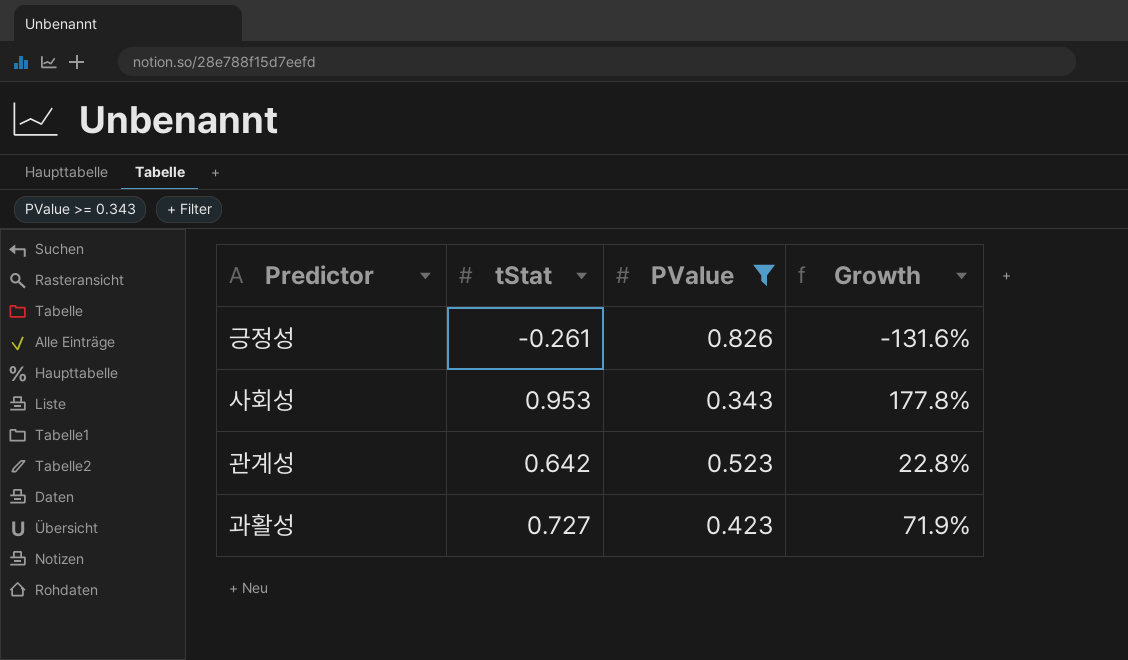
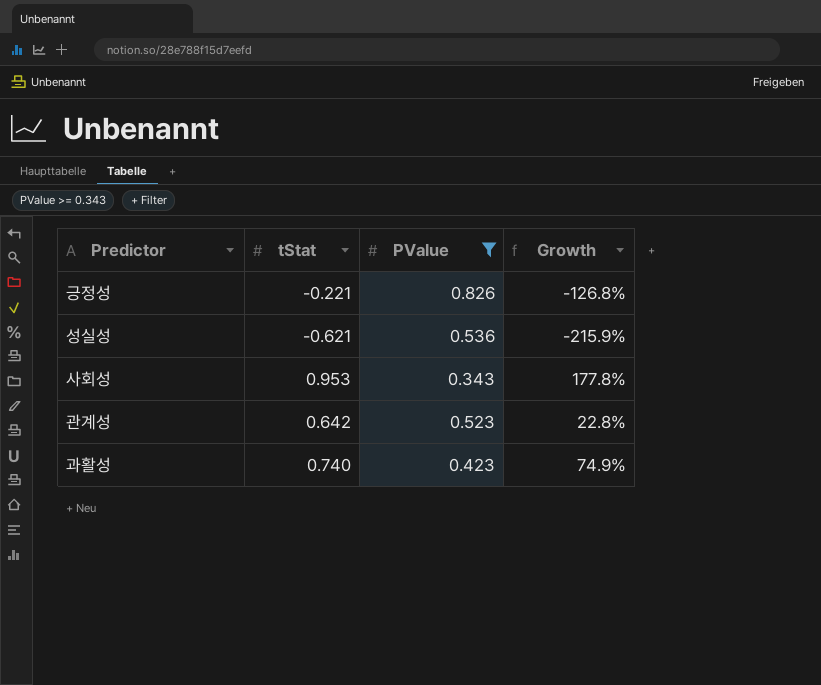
긍정성 | tStat: -0.261 -> -0.221
긍정성 | Growth: -131.6% -> -126.8%
row 성실성: none -> -0.621 | 0.536 | -215.9%
과활성 | tStat: 0.727 -> 0.740
과활성 | Growth: 71.9% -> 74.9%

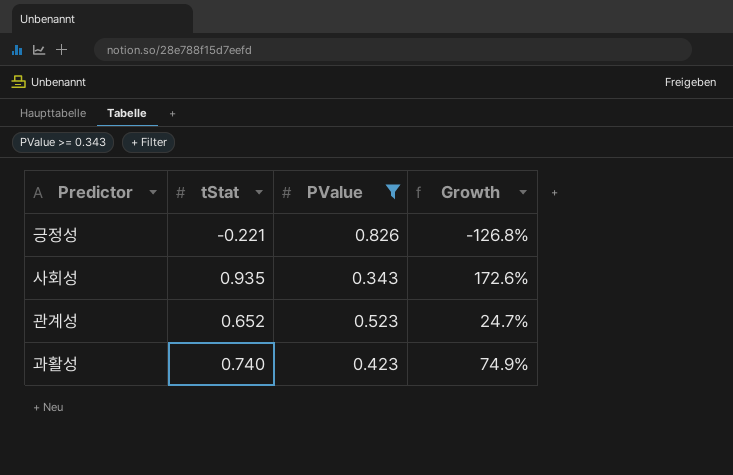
row 성실성: -0.621 | 0.536 | -215.9% -> none
사회성 | tStat: 0.953 -> 0.935
사회성 | Growth: 177.8% -> 172.6%
관계성 | tStat: 0.642 -> 0.652
관계성 | Growth: 22.8% -> 24.7%

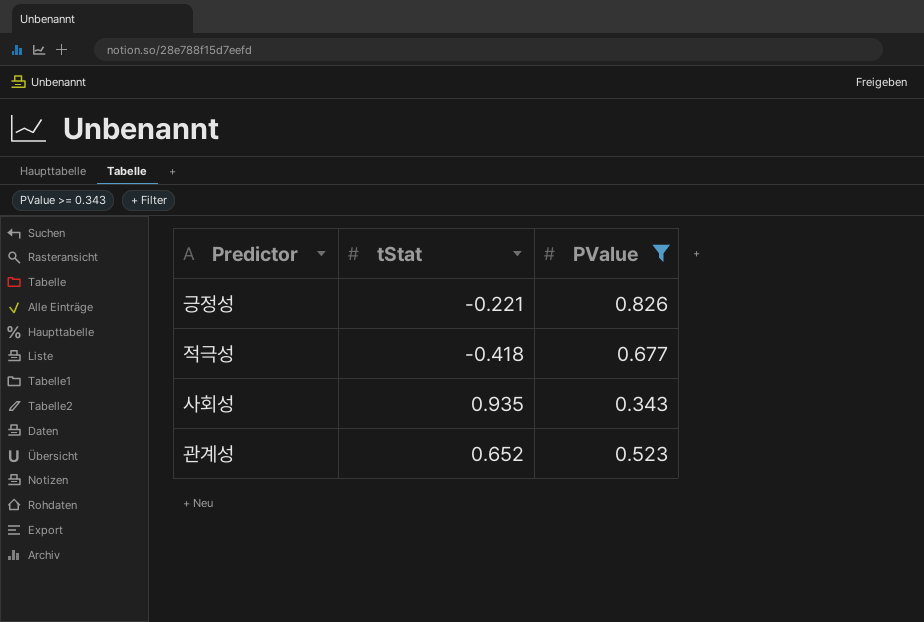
column Growth | formula: ([tStat] - [PValue]) / [PValue] -> none
row 과활성: 0.740 | 0.423 | 74.9% -> none
row 적극성: none -> -0.418 | 0.677

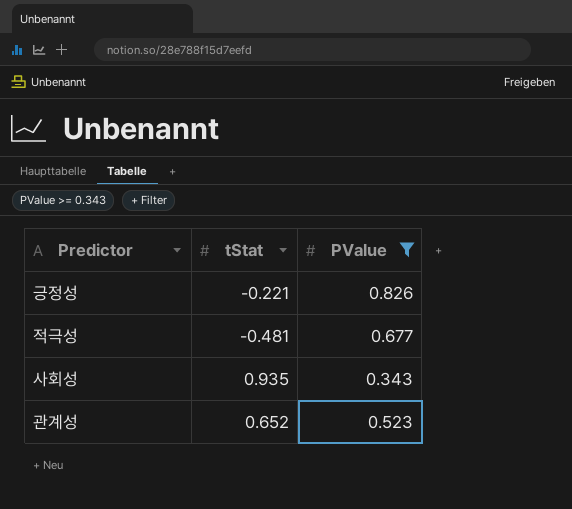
적극성 | tStat: -0.418 -> -0.481

